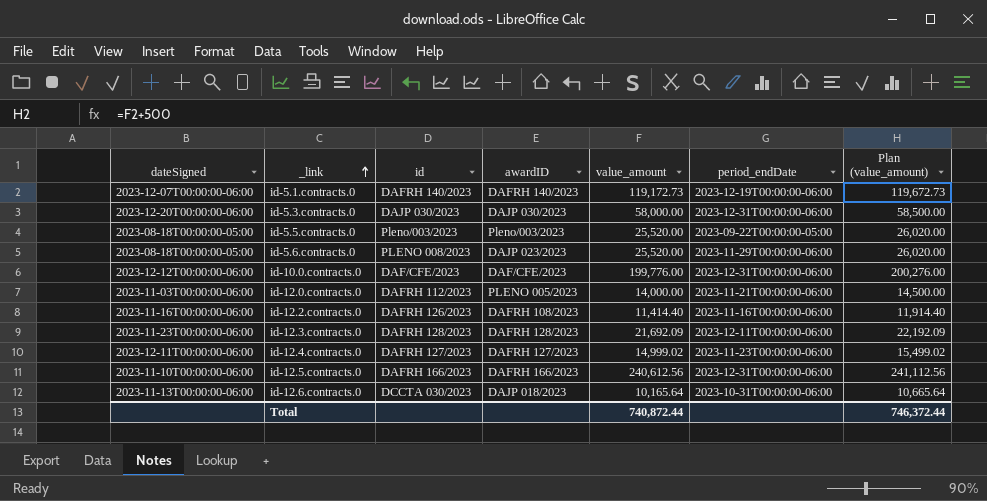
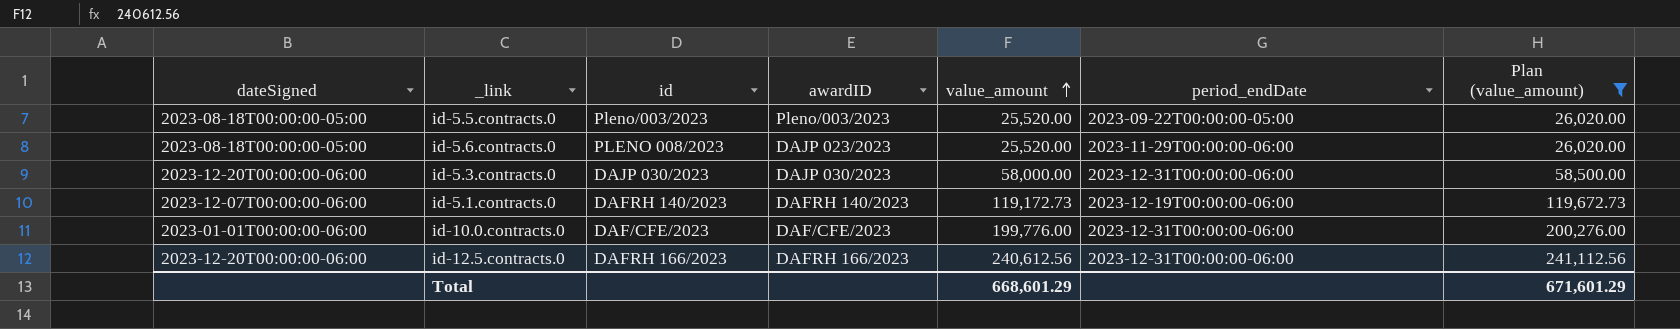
filter: none -> Plan (value_amount) >= 26,020.00
row order: _link ascending -> value_amount ascending
id-10.0.contracts.0 | dateSigned: 2023-12-12T00:00:00-06:00 -> 2023-01-01T00:00:00-06:00
id-12.5.contracts.0 | dateSigned: 2023-11-10T00:00:00-06:00 -> 2023-12-20T00:00:00-06:00
Total | value_amount: 740,872.44 -> 668,601.29
Total | Plan (value_amount): 746,372.44 -> 671,601.29

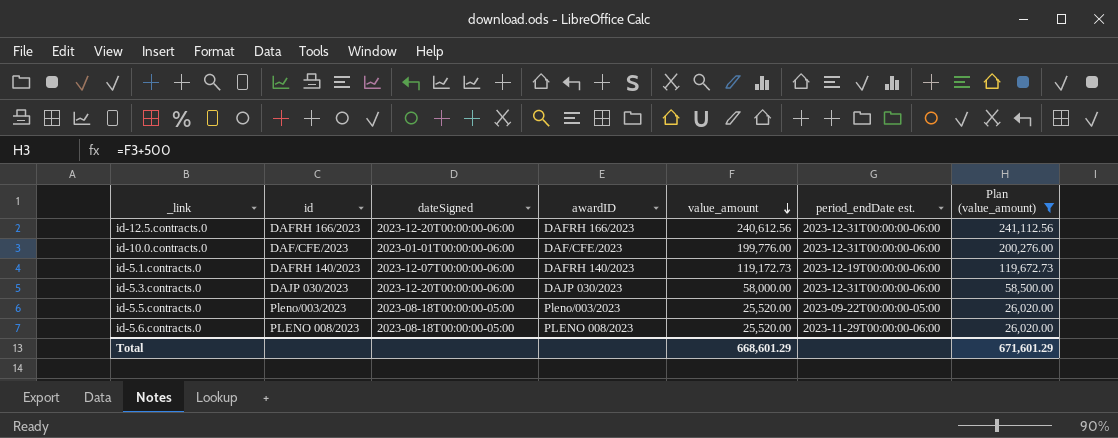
row order: value_amount ascending -> value_amount descending
column dateSigned | position: 1 -> 3
column name: period_endDate -> period_endDate est.
id-5.6.contracts.0 | awardID: DAJP 023/2023 -> PLENO 008/2023

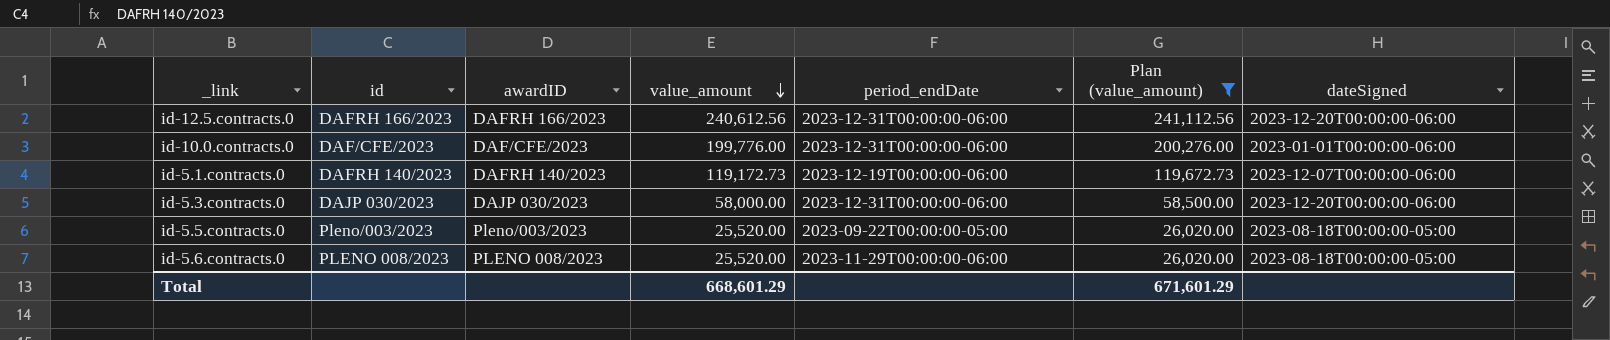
column name: period_endDate est. -> period_endDate
column dateSigned | position: 3 -> 7

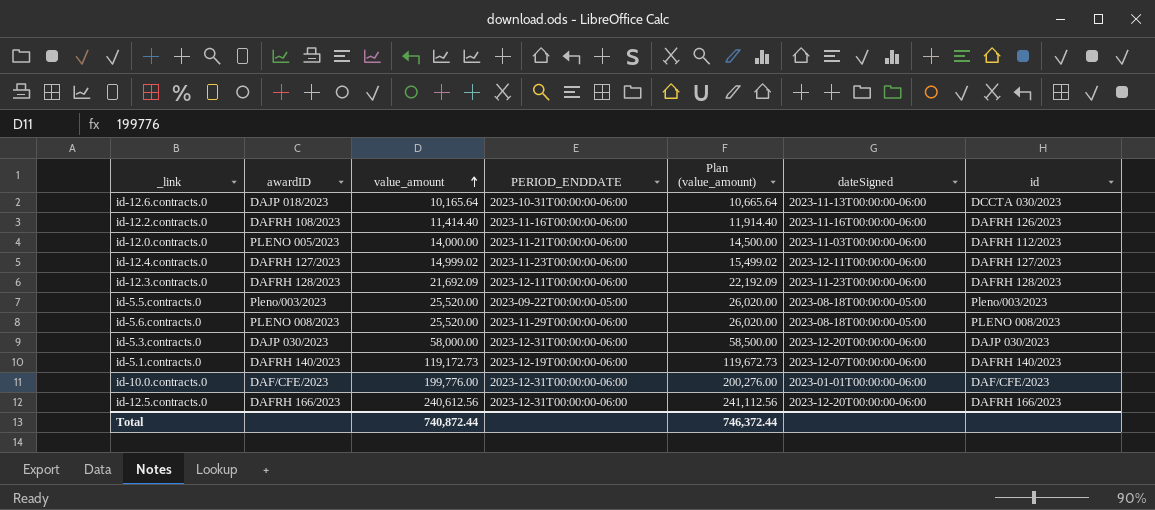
filter: Plan (value_amount) >= 26,020.00 -> none
row order: value_amount descending -> value_amount ascending
column name: period_endDate -> PERIOD_ENDDATE
column id | position: 2 -> 7
Total | value_amount: 668,601.29 -> 740,872.44
Total | Plan (value_amount): 671,601.29 -> 746,372.44

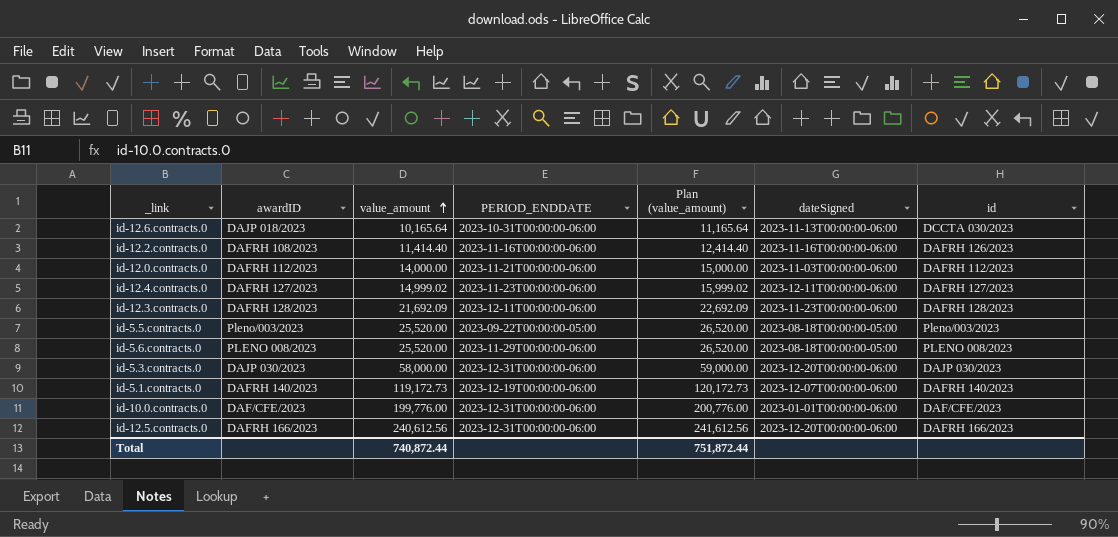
column Plan (value_amount) | formula: [value_amount] + 500 -> [value_amount] + 1000
id-12.0.contracts.0 | awardID: PLENO 005/2023 -> DAFRH 112/2023
Total | Plan (value_amount): 746,372.44 -> 751,872.44

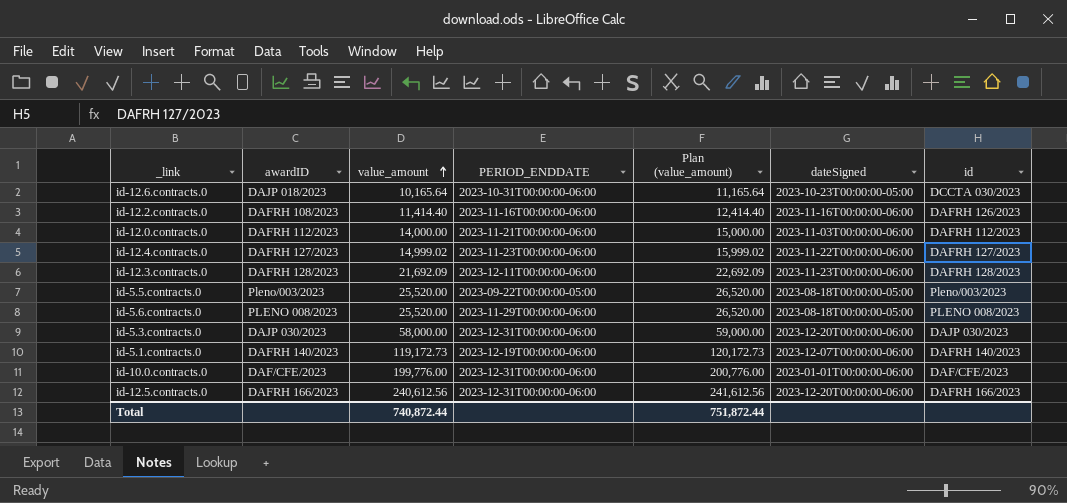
id-12.6.contracts.0 | dateSigned: 2023-11-13T00:00:00-06:00 -> 2023-10-23T00:00:00-05:00
id-12.4.contracts.0 | dateSigned: 2023-12-11T00:00:00-06:00 -> 2023-11-22T00:00:00-06:00

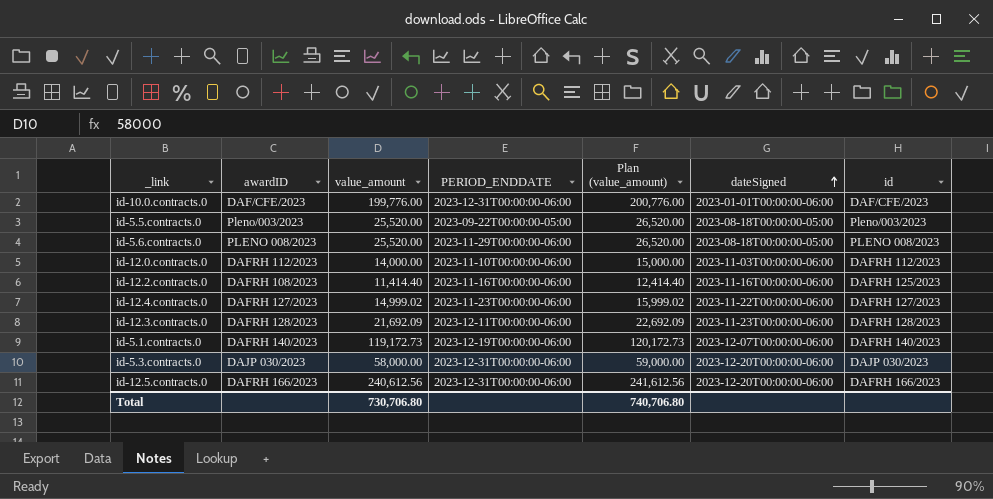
row order: value_amount ascending -> dateSigned ascending
row id-12.6.contracts.0: DAJP 018/2023 | 10,165.64 | 2023-10-31T00:00:00-06:00 | 11,165.64 | 2023-10-23T00:00:00-05:00 | DCCTA 030/2023 -> none
id-12.0.contracts.0 | PERIOD_ENDDATE: 2023-11-21T00:00:00-06:00 -> 2023-11-10T00:00:00-06:00
id-12.2.contracts.0 | id: DAFRH 126/2023 -> DAFRH 125/2023
Total | value_amount: 740,872.44 -> 730,706.80
Total | Plan (value_amount): 751,872.44 -> 740,706.80

